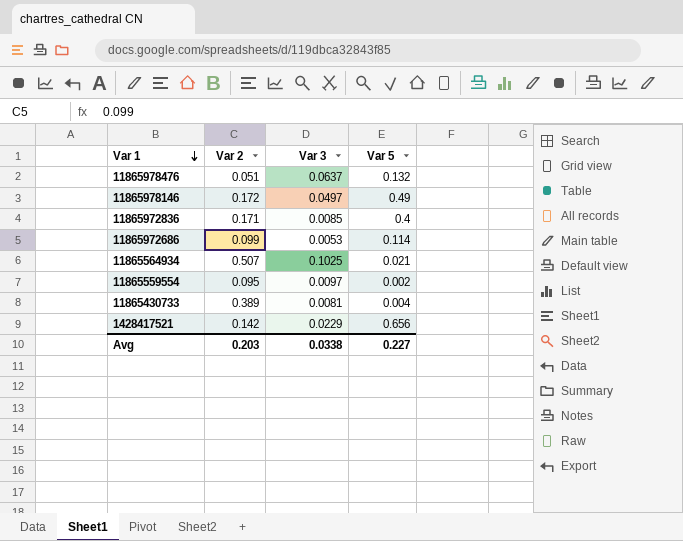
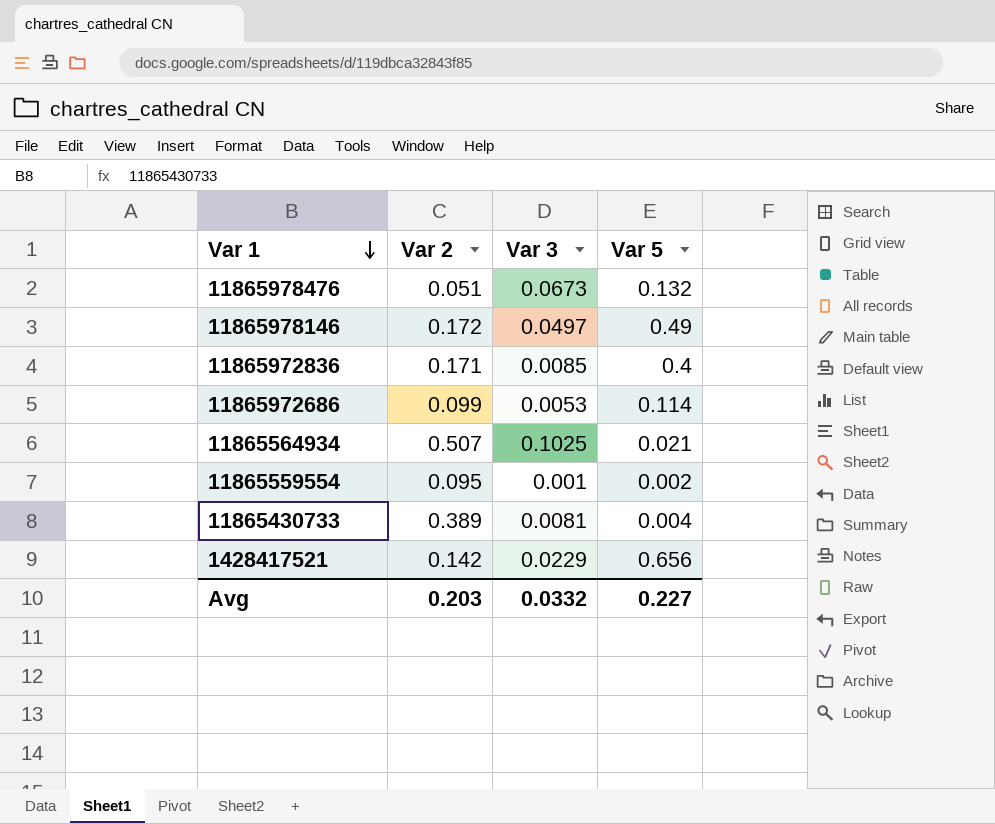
11865978476 | Var 3: 0.0637 -> 0.0673
11865559554 | Var 3: 0.0097 -> 0.001
Avg | Var 3: 0.0338 -> 0.0332

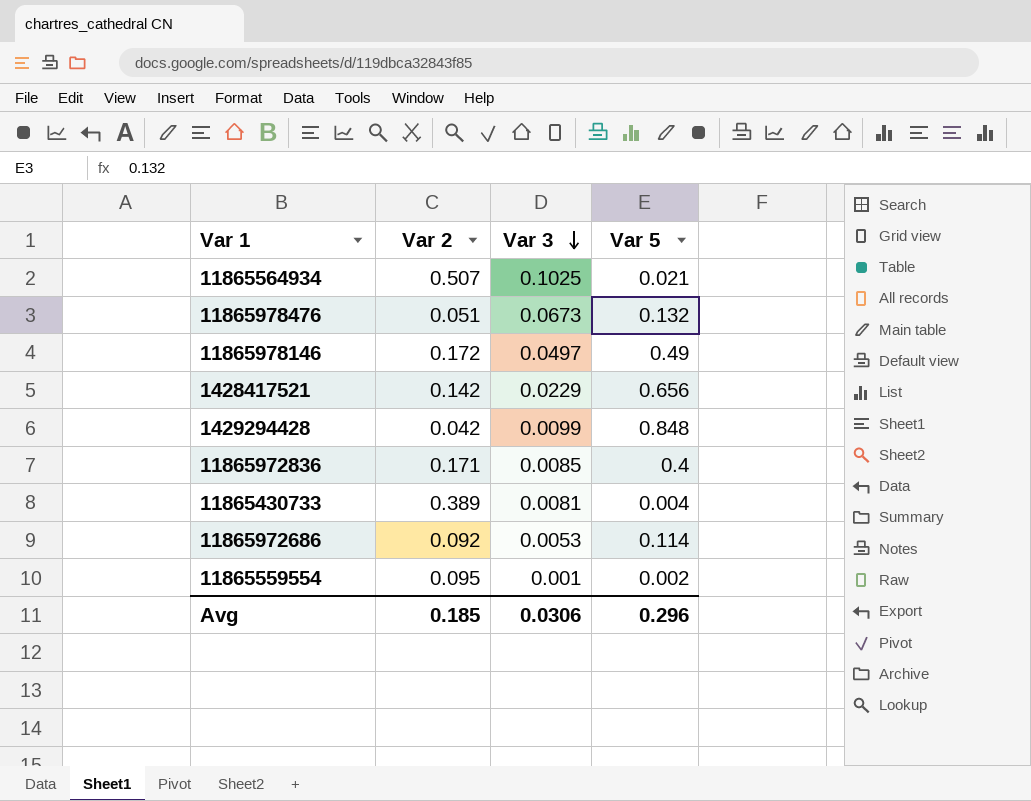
row order: Var 1 descending -> Var 3 descending
row 1429294428: none -> 0.042 | 0.0099 | 0.848
11865972686 | Var 2: 0.099 -> 0.092
Avg | Var 2: 0.203 -> 0.185
Avg | Var 3: 0.0332 -> 0.0306
Avg | Var 5: 0.227 -> 0.296

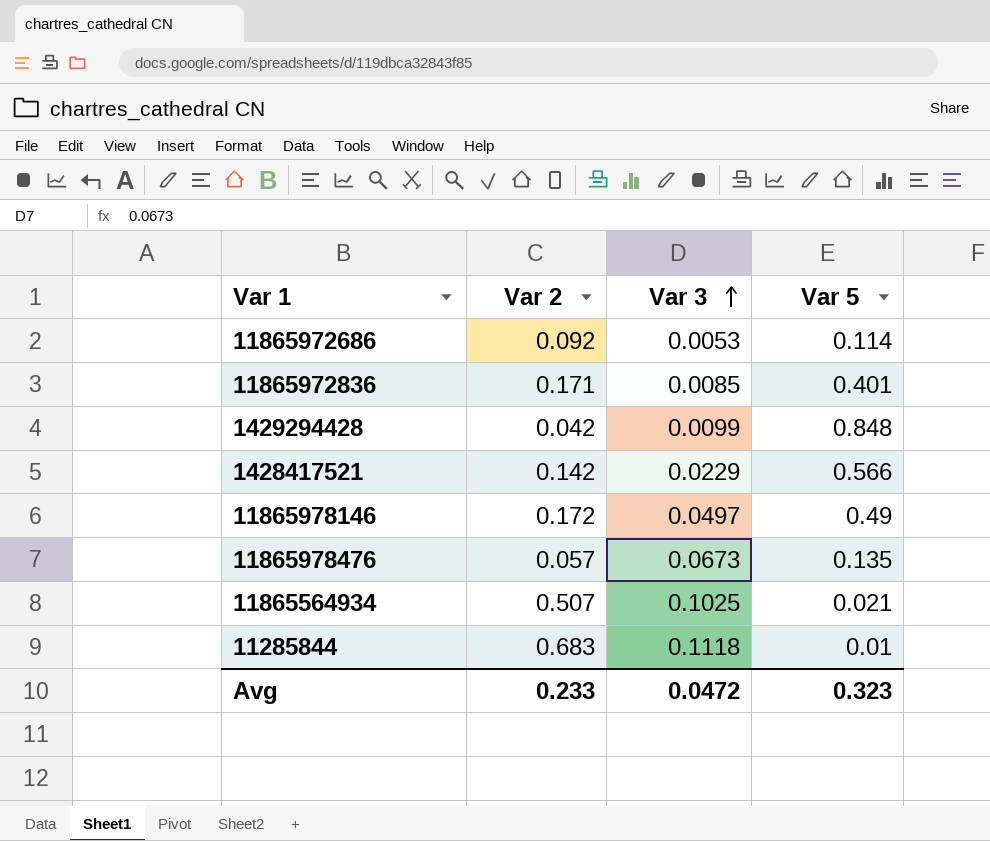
row order: Var 3 descending -> Var 3 ascending
row 11865430733: 0.389 | 0.0081 | 0.004 -> none
row 11865559554: 0.095 | 0.001 | 0.002 -> none
11865972836 | Var 5: 0.4 -> 0.401
1428417521 | Var 5: 0.656 -> 0.566
11865978476 | Var 2: 0.051 -> 0.057
11865978476 | Var 5: 0.132 -> 0.135
row 11285844: none -> 0.683 | 0.1118 | 0.01
Avg | Var 2: 0.185 -> 0.233
Avg | Var 3: 0.0306 -> 0.0472
Avg | Var 5: 0.296 -> 0.323

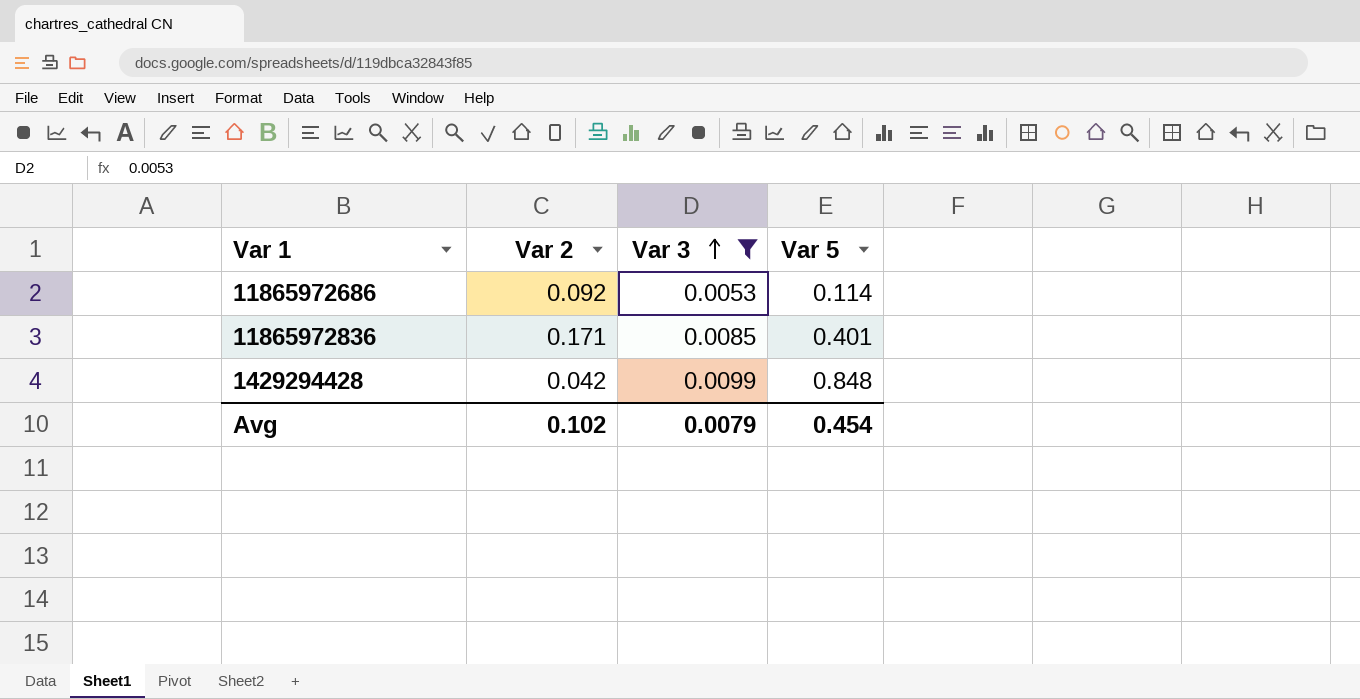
filter: none -> Var 3 <= 0.0099
Avg | Var 2: 0.233 -> 0.102
Avg | Var 3: 0.0472 -> 0.0079
Avg | Var 5: 0.323 -> 0.454

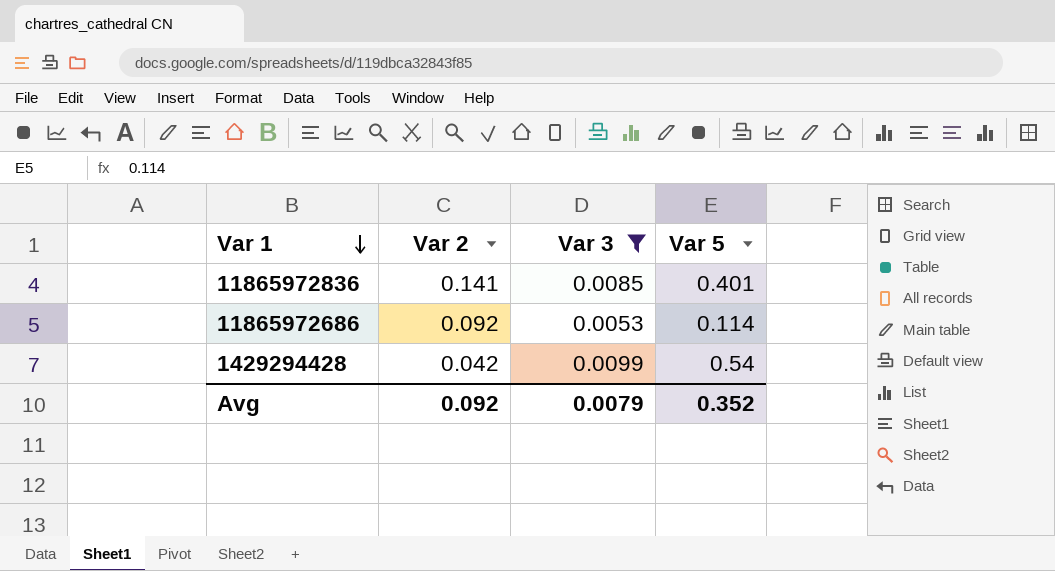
row order: Var 3 ascending -> Var 1 descending
11865972836 | Var 2: 0.171 -> 0.141
1429294428 | Var 5: 0.848 -> 0.54
Avg | Var 2: 0.102 -> 0.092
Avg | Var 5: 0.454 -> 0.352

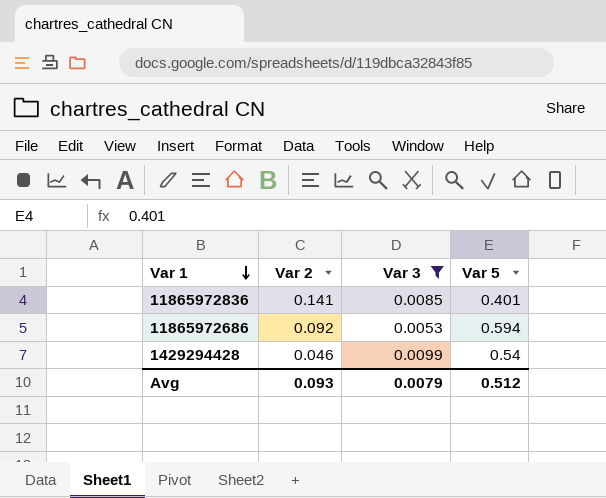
11865972686 | Var 5: 0.114 -> 0.594
1429294428 | Var 2: 0.042 -> 0.046
Avg | Var 2: 0.092 -> 0.093
Avg | Var 5: 0.352 -> 0.512

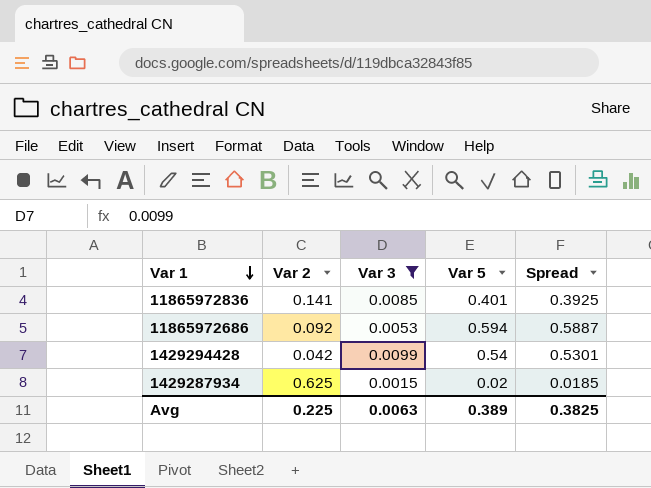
column Spread | formula: none -> [Var 5] - [Var 3]
1429294428 | Var 2: 0.046 -> 0.042
row 1429287934: none -> 0.625 | 0.0015 | 0.02 | 0.0185
Avg | Var 2: 0.093 -> 0.225
Avg | Var 3: 0.0079 -> 0.0063
Avg | Var 5: 0.512 -> 0.389

